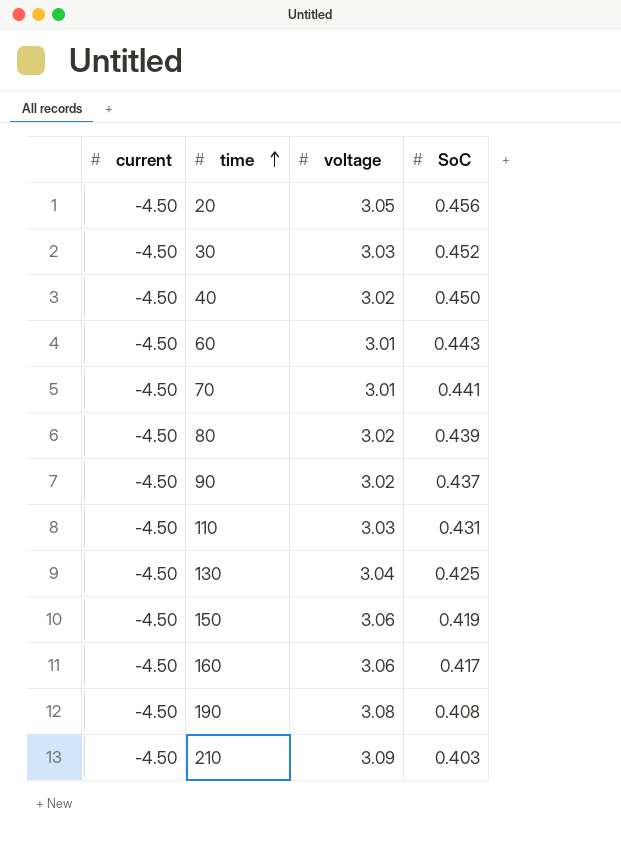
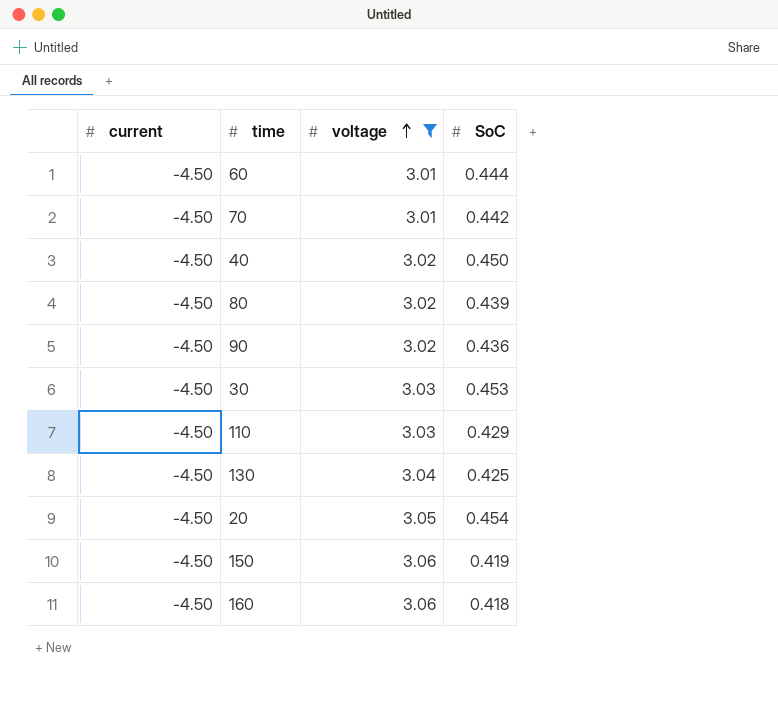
filter: none -> voltage <= 3.06
row order: time ascending -> voltage ascending
60 | SoC: 0.443 -> 0.444
70 | SoC: 0.441 -> 0.442
90 | SoC: 0.437 -> 0.436
30 | SoC: 0.452 -> 0.453
110 | SoC: 0.431 -> 0.429
20 | SoC: 0.456 -> 0.454
160 | SoC: 0.417 -> 0.418

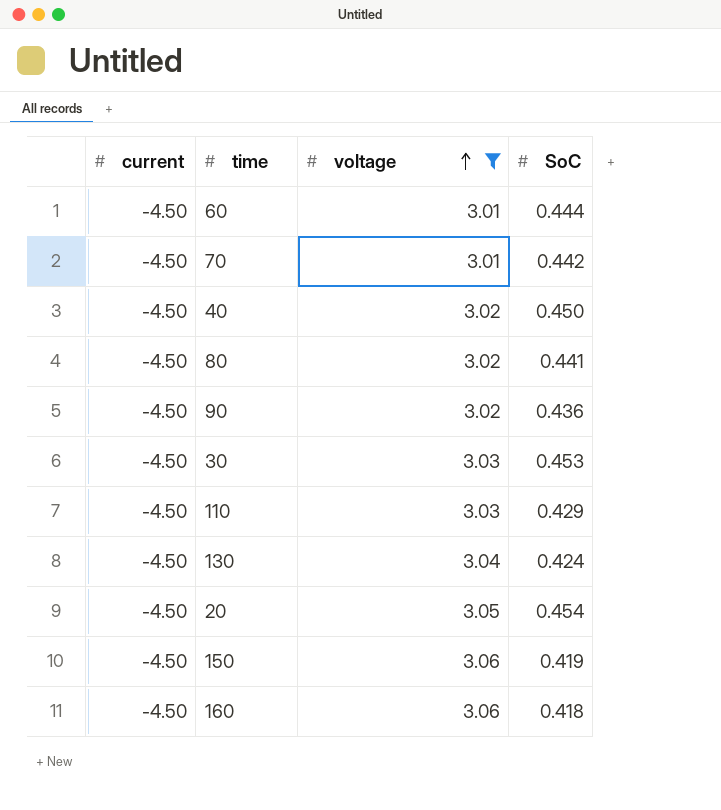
80 | SoC: 0.439 -> 0.441
130 | SoC: 0.425 -> 0.424

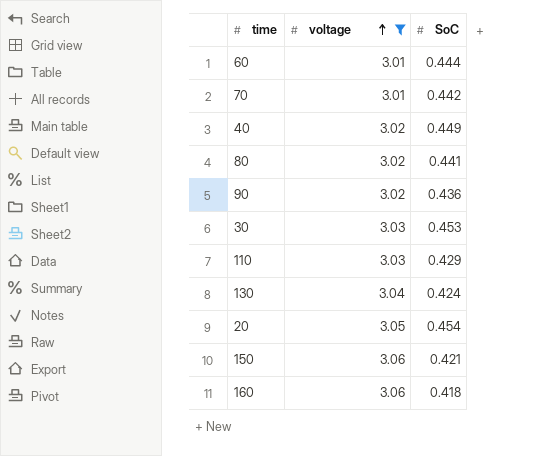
column current | position: 1 -> none
40 | SoC: 0.450 -> 0.449
150 | SoC: 0.419 -> 0.421

